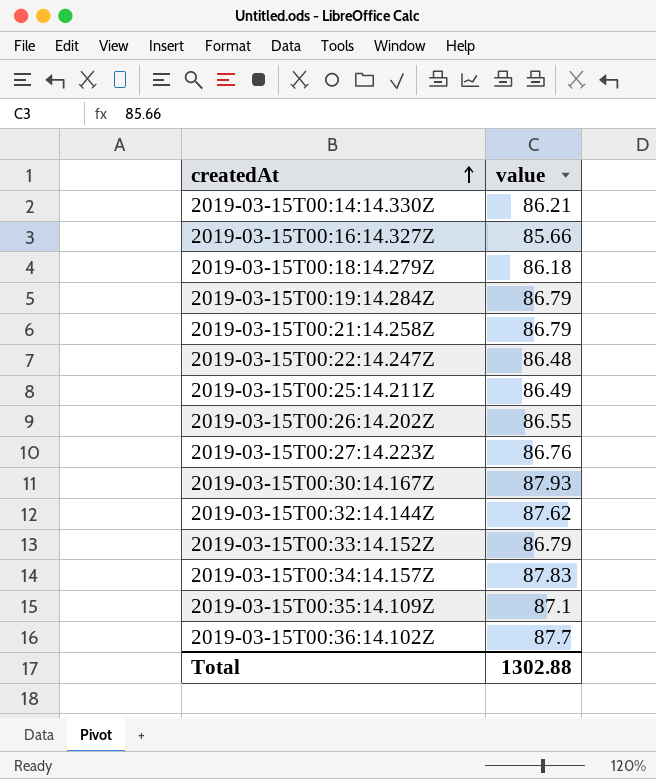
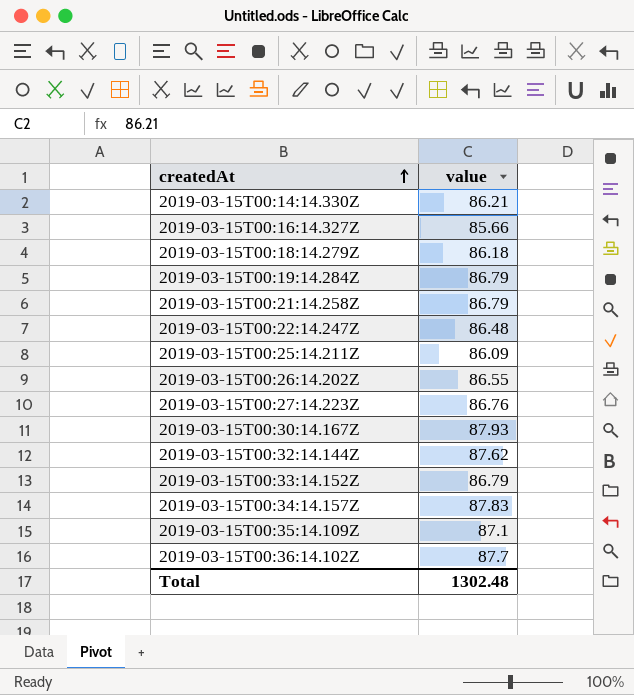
2019-03-15T00:25:14.211Z | value: 86.49 -> 86.09
Total | value: 1302.88 -> 1302.48

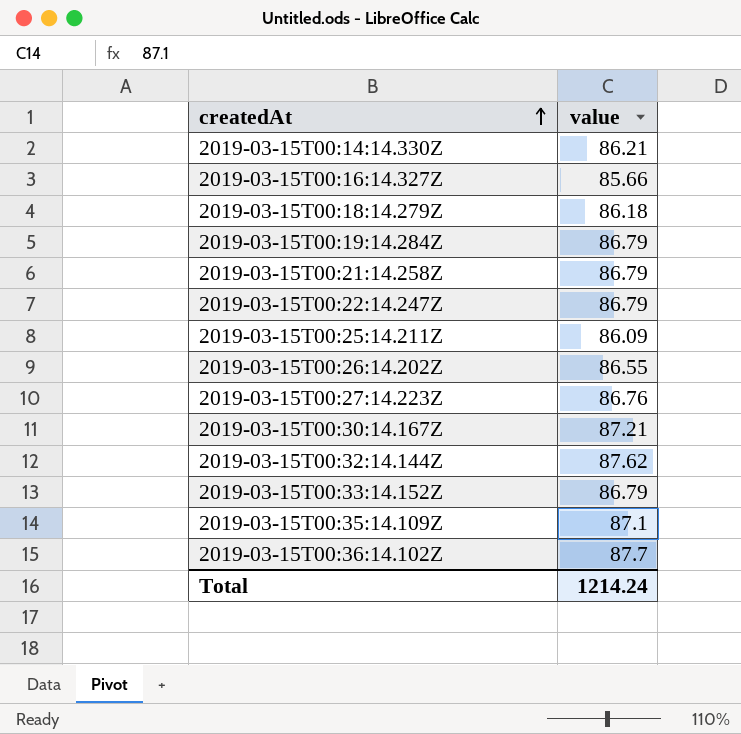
row 2019-03-15T00:34:14.157Z: 87.83 -> none
2019-03-15T00:22:14.247Z | value: 86.48 -> 86.79
2019-03-15T00:30:14.167Z | value: 87.93 -> 87.21
Total | value: 1302.48 -> 1214.24

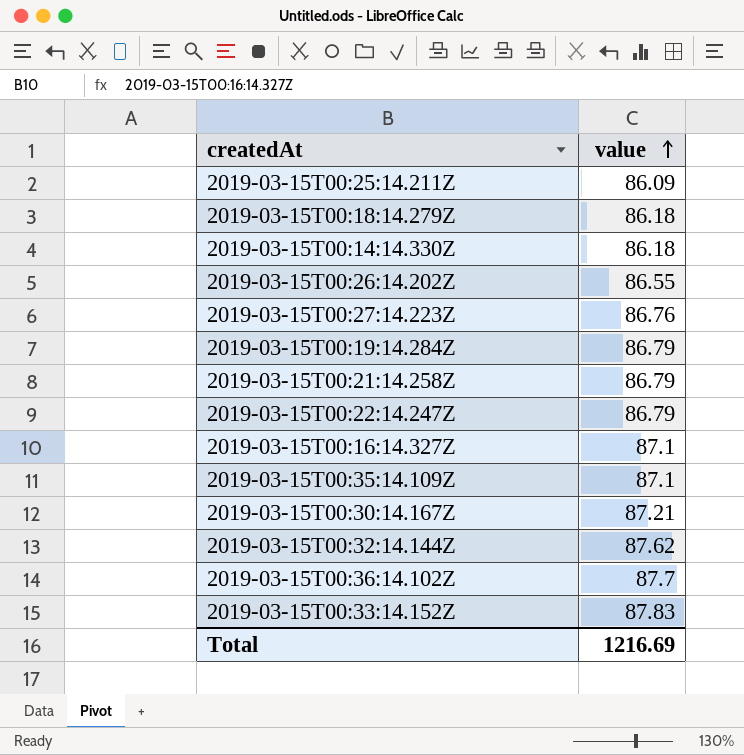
row order: createdAt ascending -> value ascending
2019-03-15T00:14:14.330Z | value: 86.21 -> 86.18
2019-03-15T00:16:14.327Z | value: 85.66 -> 87.1
2019-03-15T00:33:14.152Z | value: 86.79 -> 87.83
Total | value: 1214.24 -> 1216.69

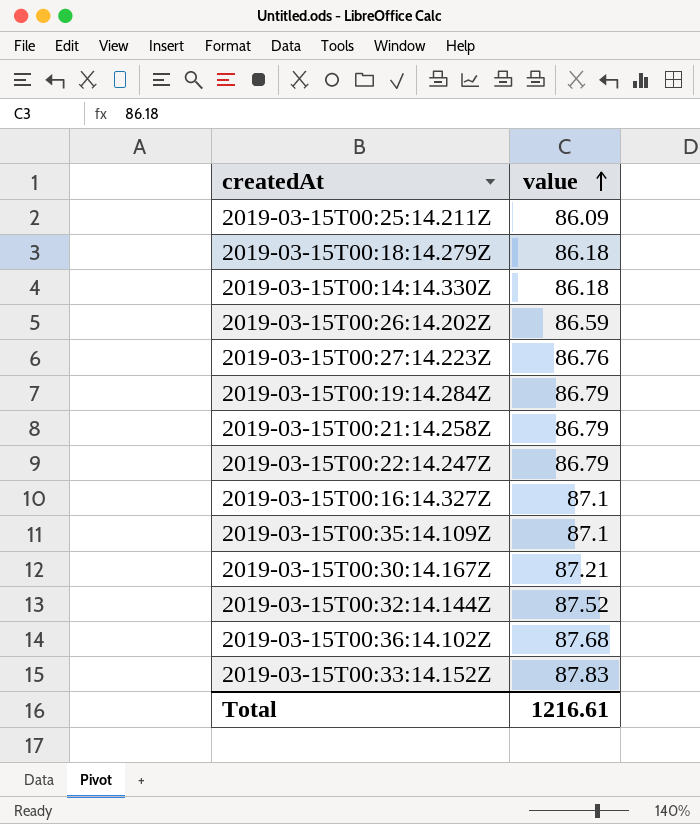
2019-03-15T00:26:14.202Z | value: 86.55 -> 86.59
2019-03-15T00:32:14.144Z | value: 87.62 -> 87.52
2019-03-15T00:36:14.102Z | value: 87.7 -> 87.68
Total | value: 1216.69 -> 1216.61

